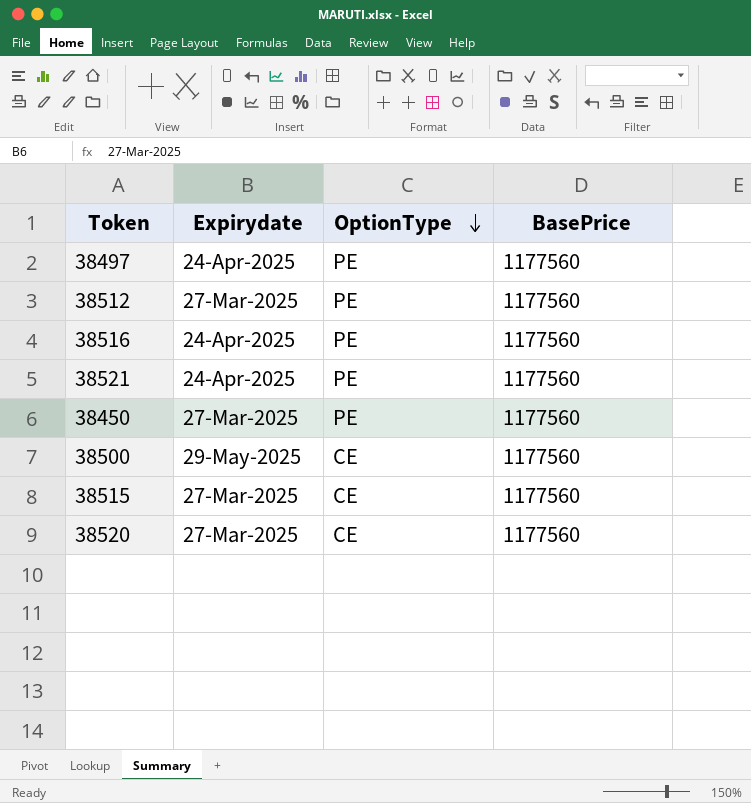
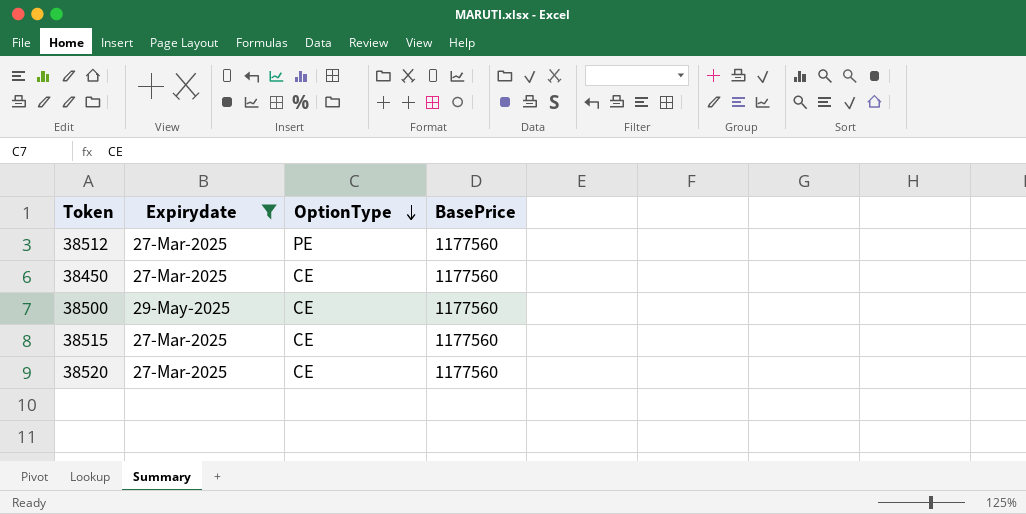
filter: none -> Expirydate != 24-Apr-2025
38450 | OptionType: PE -> CE

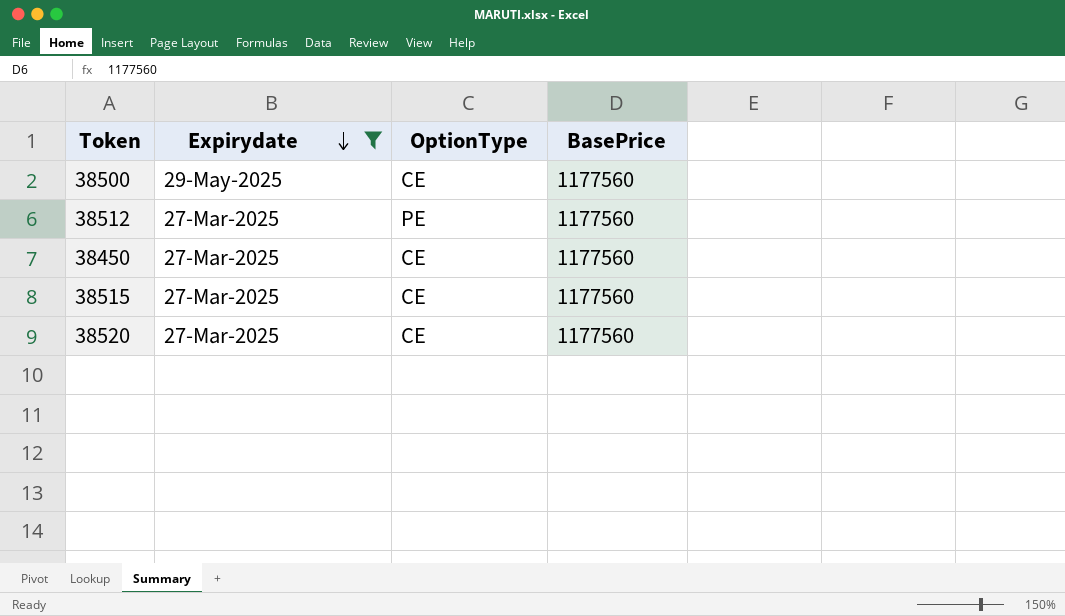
row order: OptionType descending -> Expirydate descending

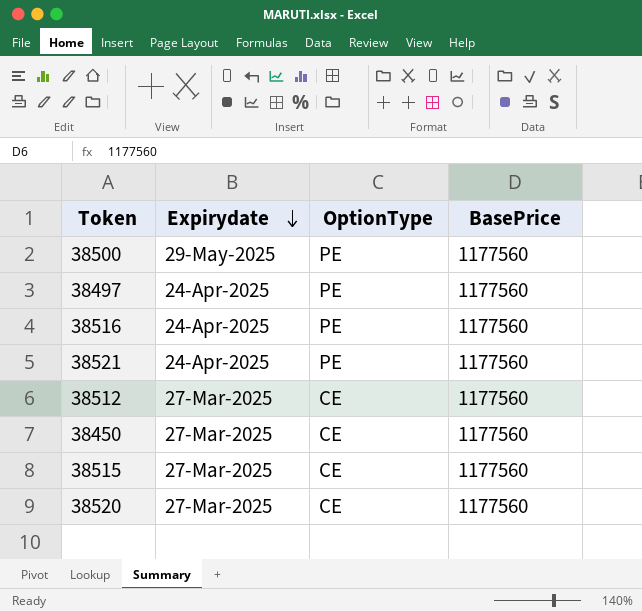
filter: Expirydate != 24-Apr-2025 -> none
38500 | OptionType: CE -> PE
38512 | OptionType: PE -> CE

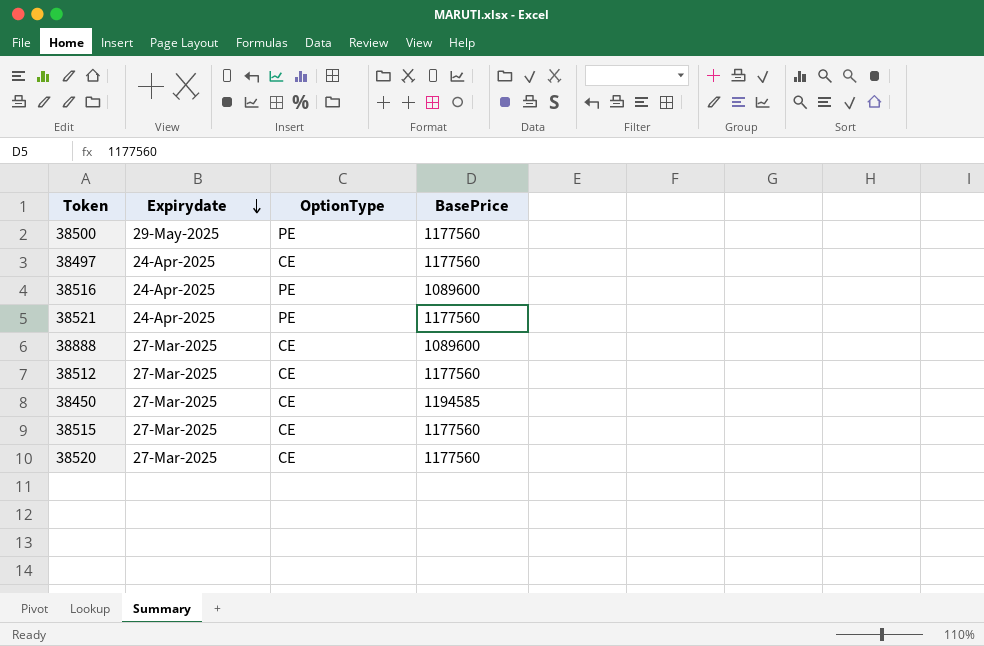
38497 | OptionType: PE -> CE
38516 | BasePrice: 1177560 -> 1089600
row 38888: none -> 27-Mar-2025 | CE | 1089600
38450 | BasePrice: 1177560 -> 1194585

